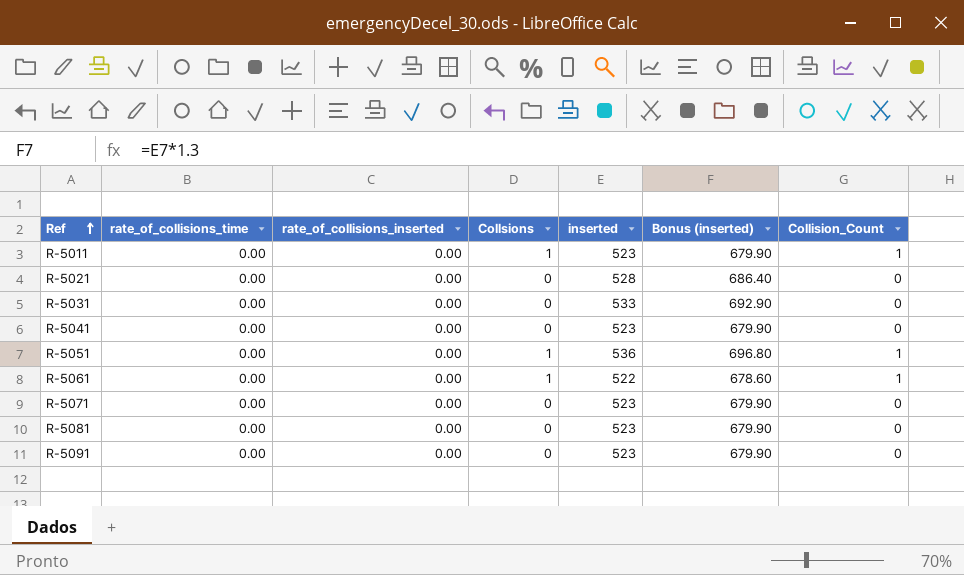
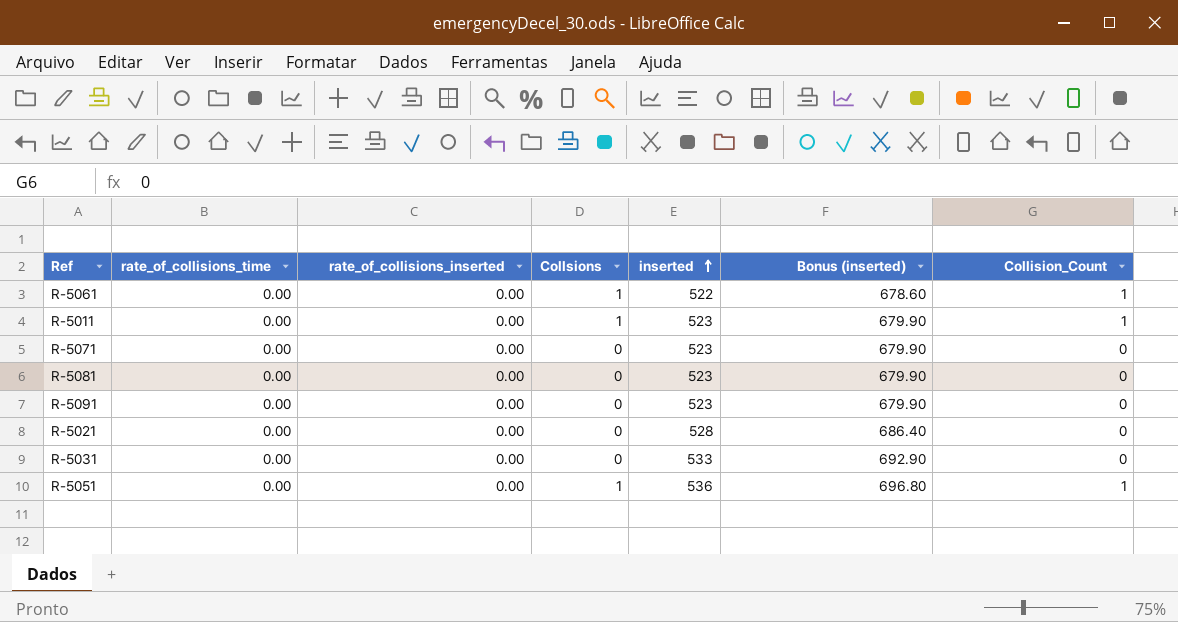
row order: Ref ascending -> inserted ascending
row R-5041: 0.00 | 0.00 | 0 | 523 | 679.90 | 0 -> none

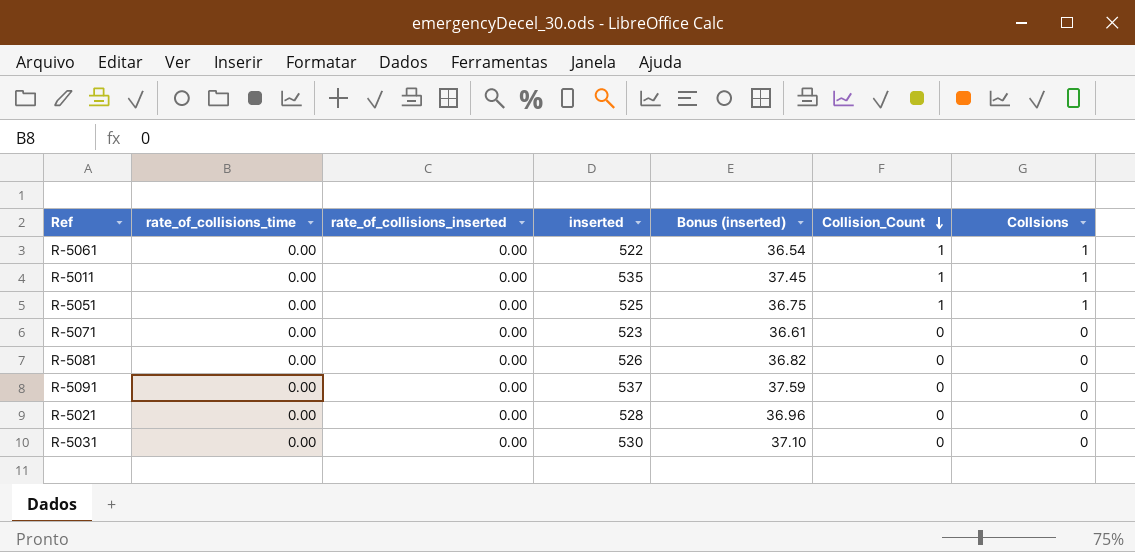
row order: inserted ascending -> Collision_Count descending
column Bonus (inserted) | formula: [inserted] * 1.3 -> [inserted] * 0.07
column Collsions | position: 4 -> 7
R-5011 | inserted: 523 -> 535
R-5051 | inserted: 536 -> 525
R-5081 | inserted: 523 -> 526
R-5091 | inserted: 523 -> 537
R-5031 | inserted: 533 -> 530

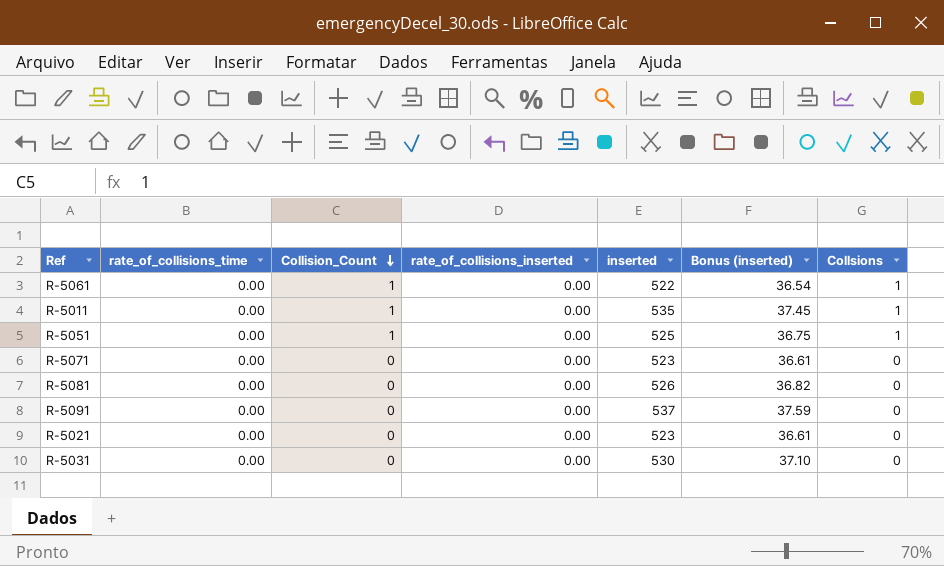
column Collision_Count | position: 6 -> 3
R-5021 | inserted: 528 -> 523
R-5021 | Bonus (inserted): 36.96 -> 36.61

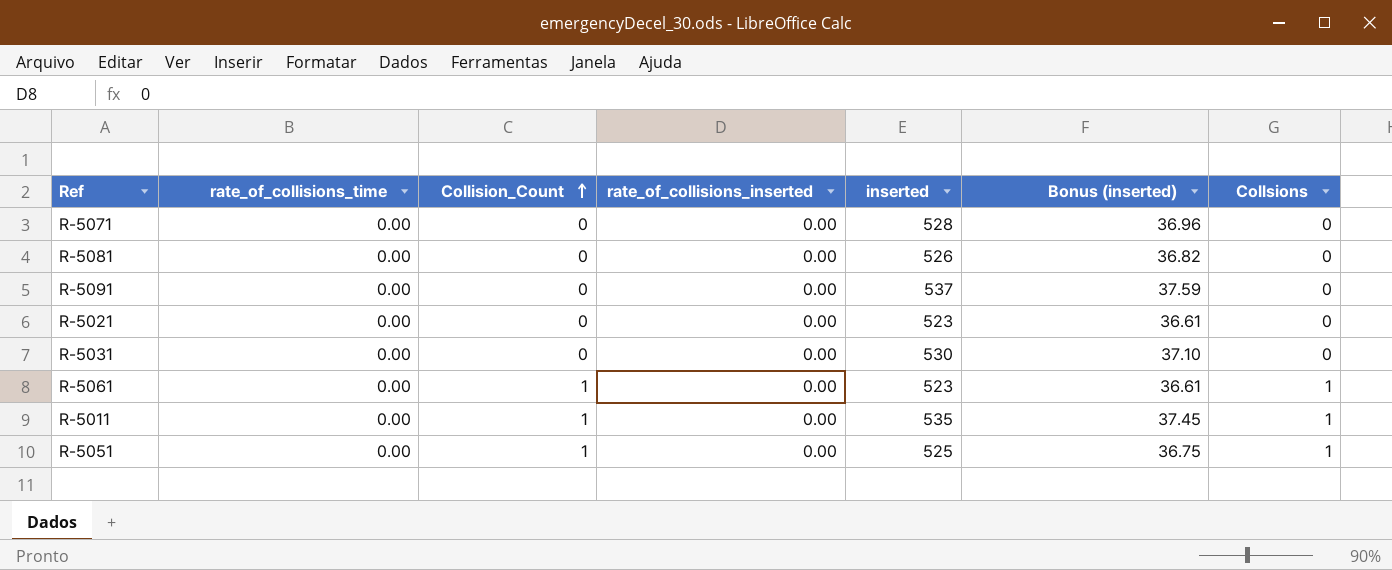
row order: Collision_Count descending -> Collision_Count ascending
R-5071 | inserted: 523 -> 528
R-5071 | Bonus (inserted): 36.61 -> 36.96
R-5061 | inserted: 522 -> 523
R-5061 | Bonus (inserted): 36.54 -> 36.61

